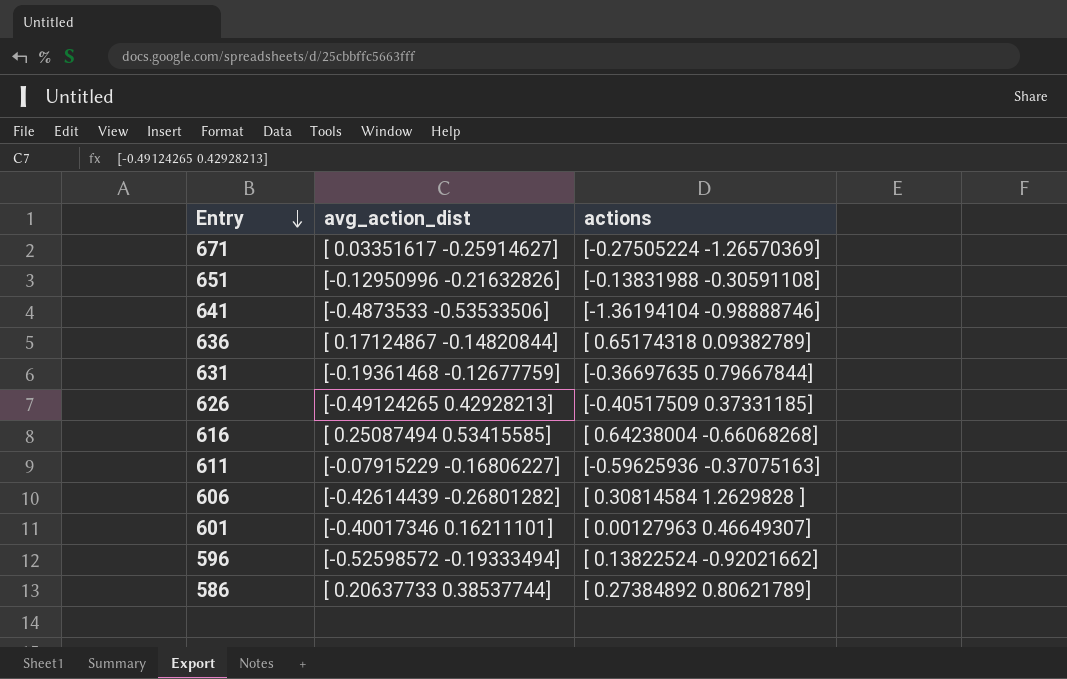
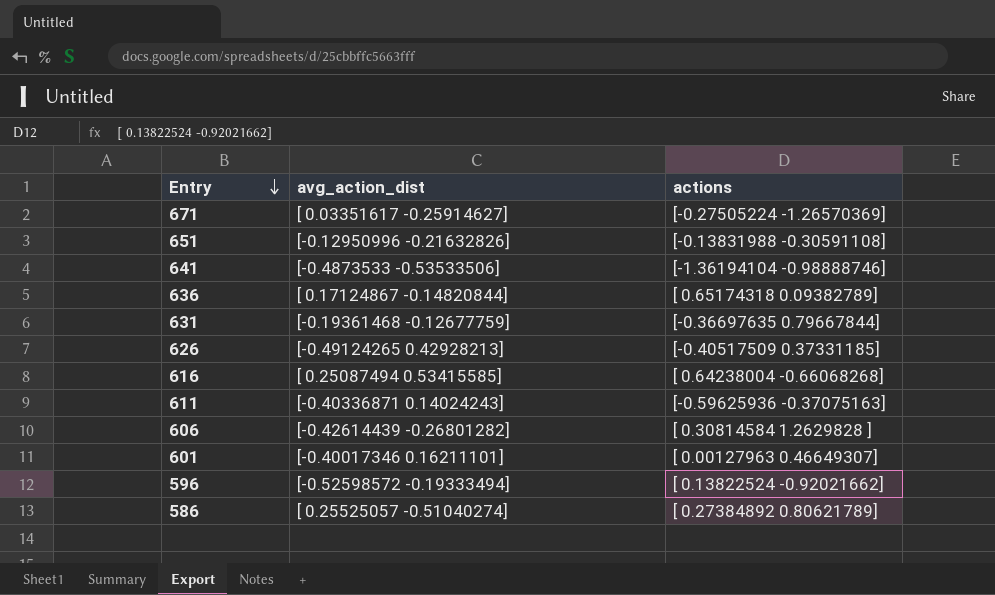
611 | avg_action_dist: [-0.07915229 -0.16806227] -> [-0.40336871 0.14024243]
586 | avg_action_dist: [ 0.20637733 0.38537744] -> [ 0.25525057 -0.51040274]

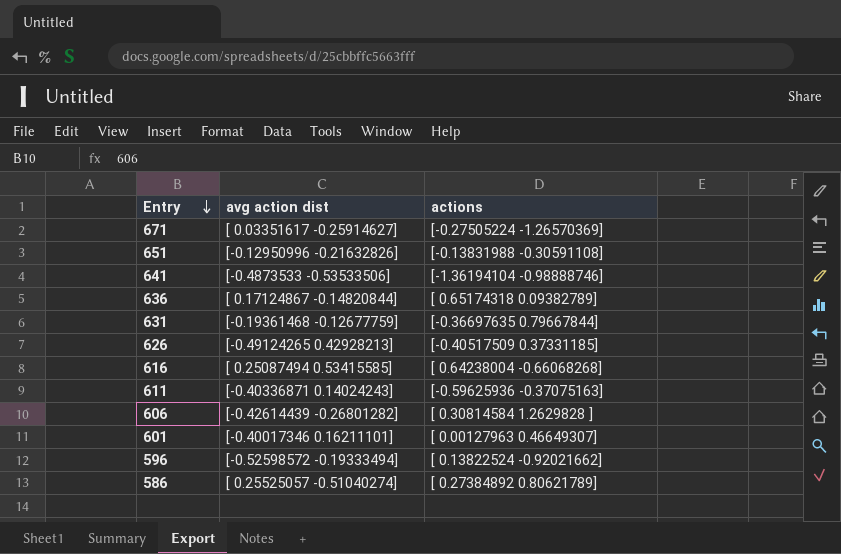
column name: avg_action_dist -> avg action dist

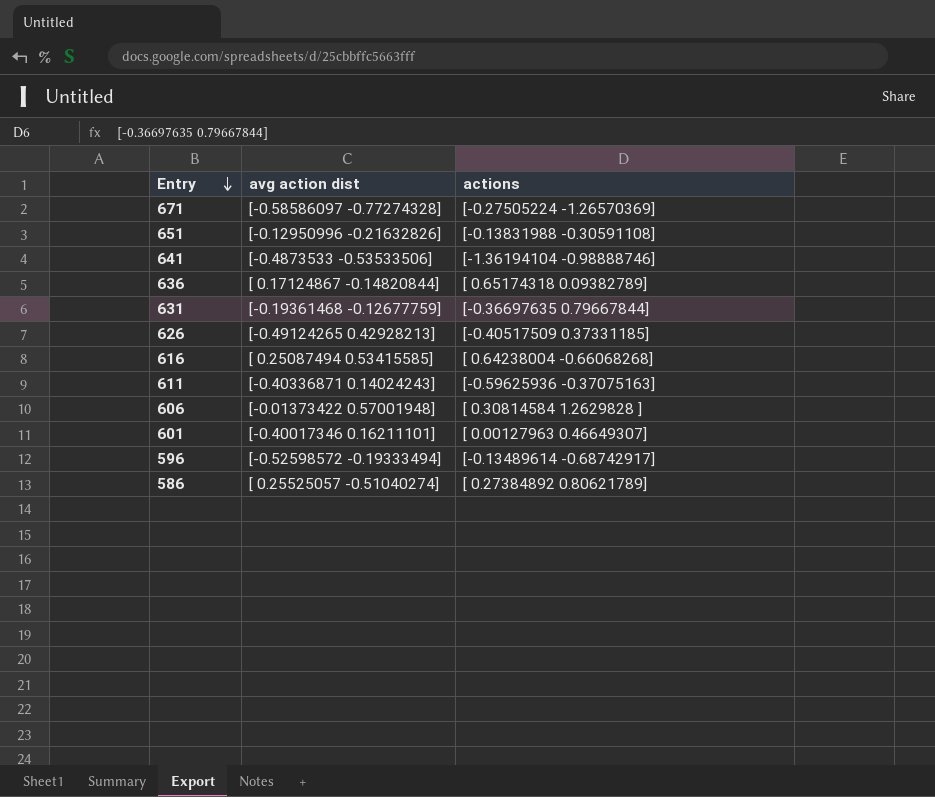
671 | avg action dist: [ 0.03351617 -0.25914627] -> [-0.58586097 -0.77274328]
606 | avg action dist: [-0.42614439 -0.26801282] -> [-0.01373422 0.57001948]
596 | actions: [ 0.13822524 -0.92021662] -> [-0.13489614 -0.68742917]

